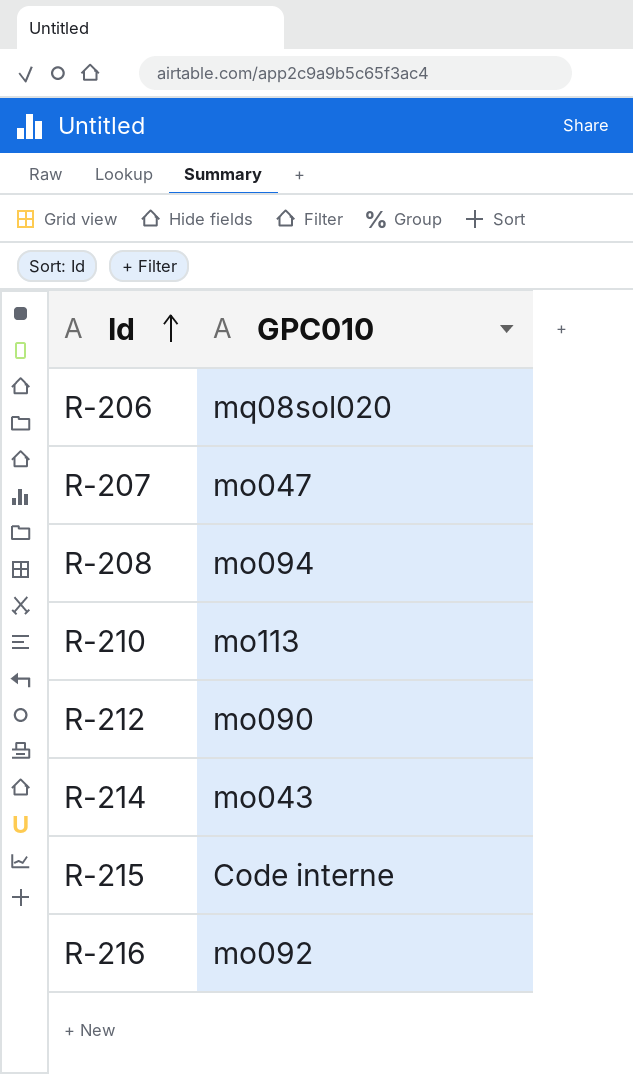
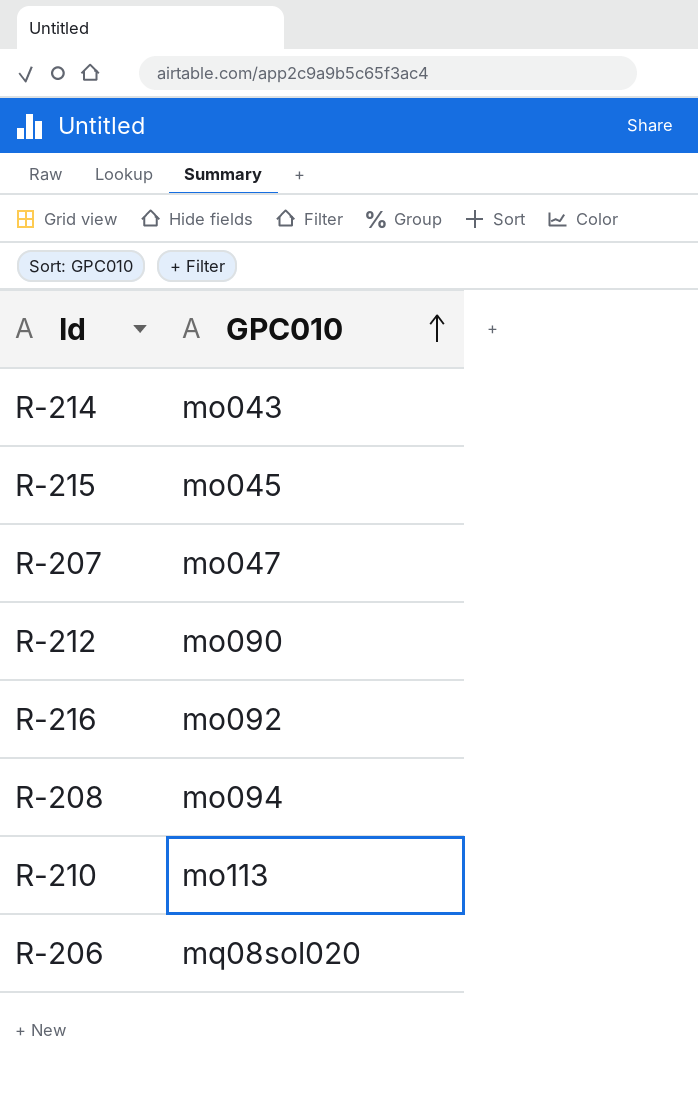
row order: Id ascending -> GPC010 ascending
R-215 | GPC010: Code interne -> mo045

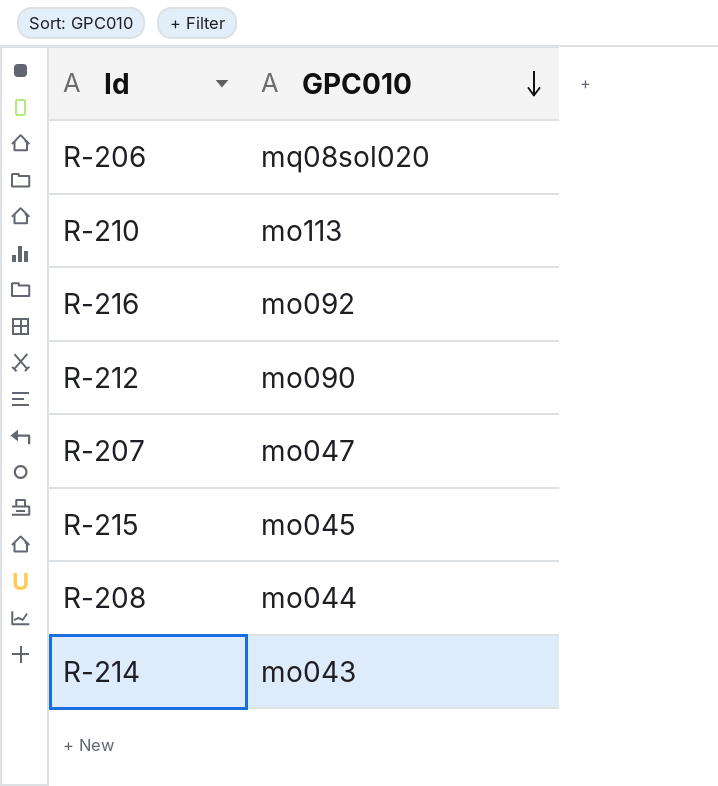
row order: GPC010 ascending -> GPC010 descending
R-208 | GPC010: mo094 -> mo044

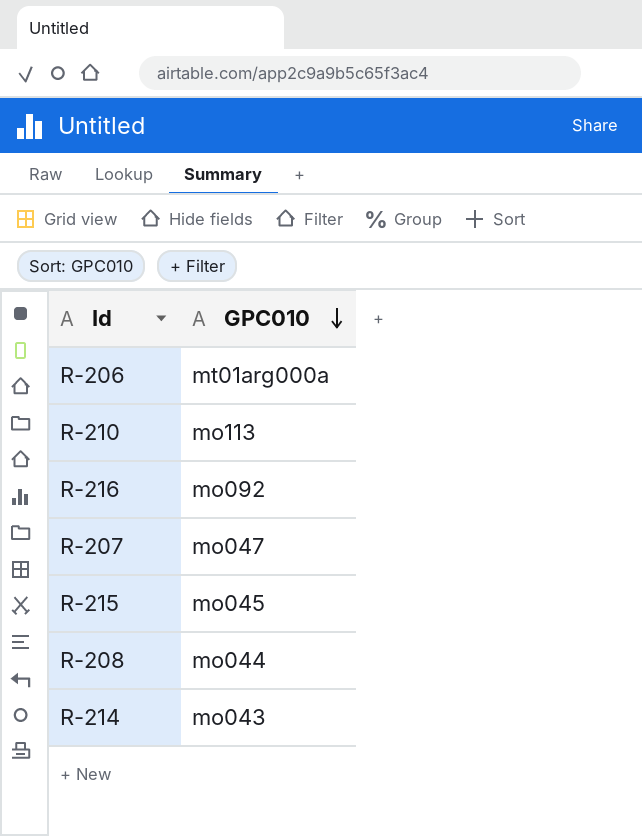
row R-212: mo090 -> none
R-206 | GPC010: mq08sol020 -> mt01arg000a

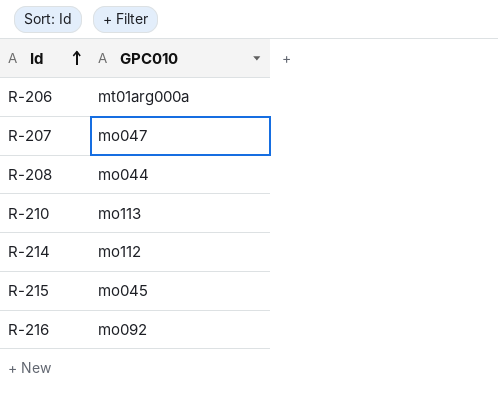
row order: GPC010 descending -> Id ascending
R-214 | GPC010: mo043 -> mo112

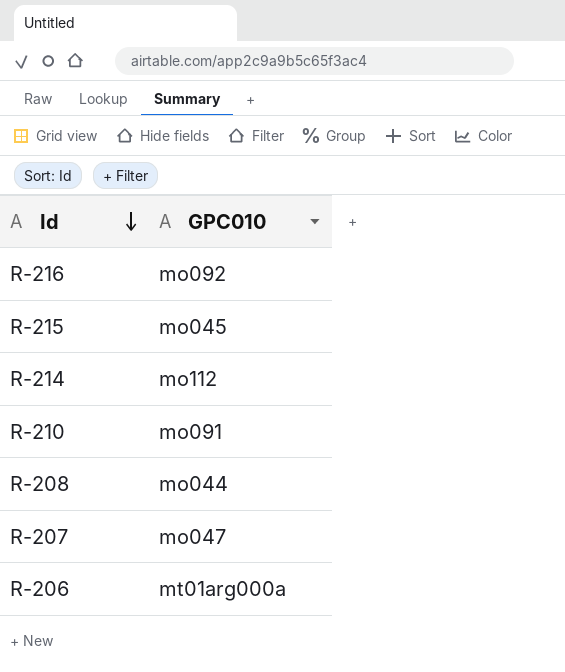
row order: Id ascending -> Id descending
R-210 | GPC010: mo113 -> mo091

